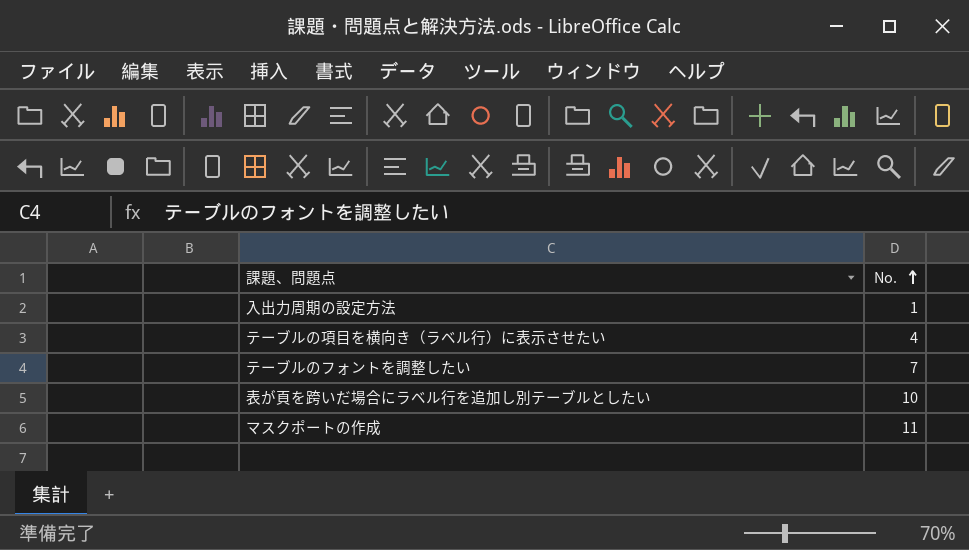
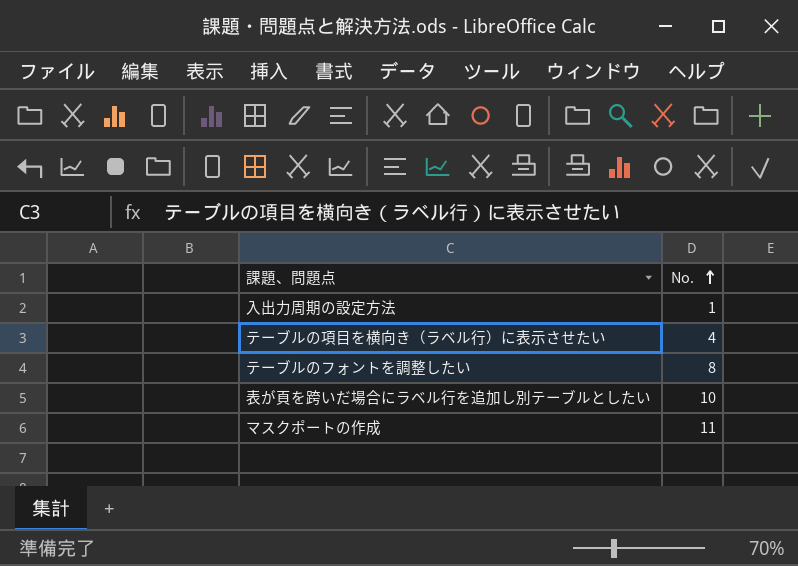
テーブルのフォントを調整したい | No.: 7 -> 8

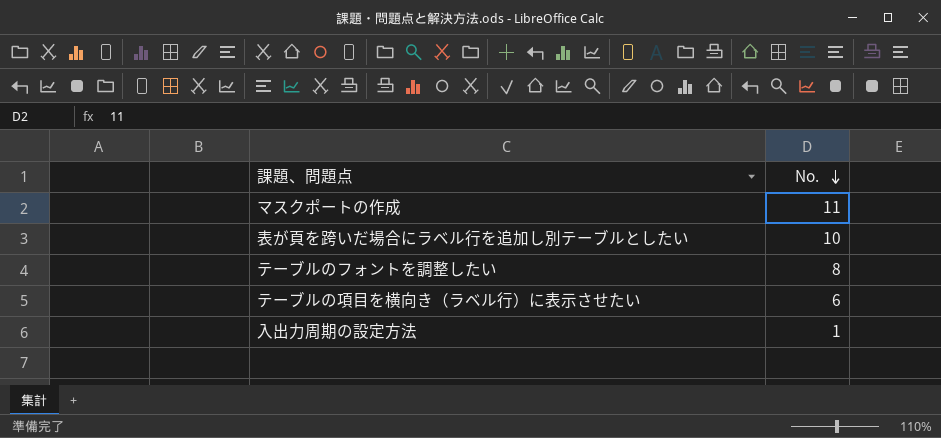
row order: No. ascending -> No. descending
テーブルの項目を横向き（ラベル行）に表示させたい | No.: 4 -> 6

